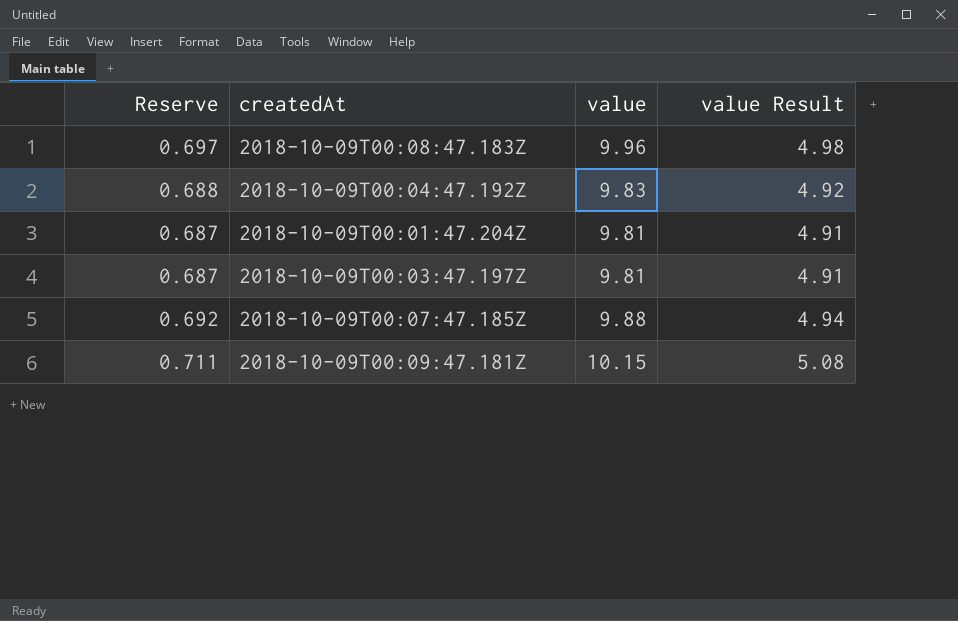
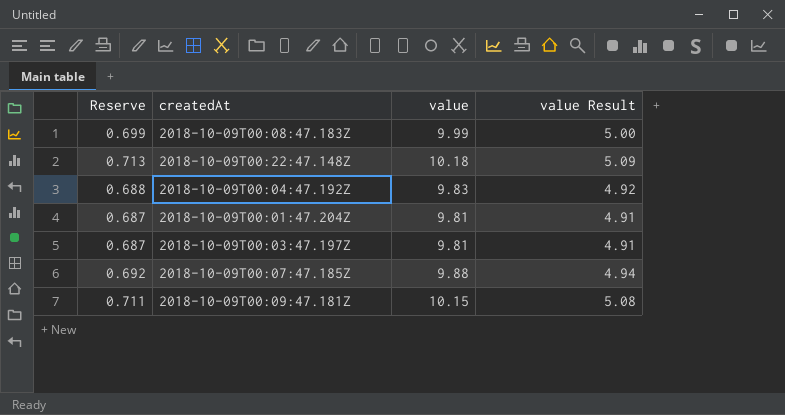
2018-10-09T00:08:47.183Z | Reserve: 0.697 -> 0.699
2018-10-09T00:08:47.183Z | value: 9.96 -> 9.99
2018-10-09T00:08:47.183Z | value Result: 4.98 -> 5.00
row 2018-10-09T00:22:47.148Z: none -> 0.713 | 10.18 | 5.09

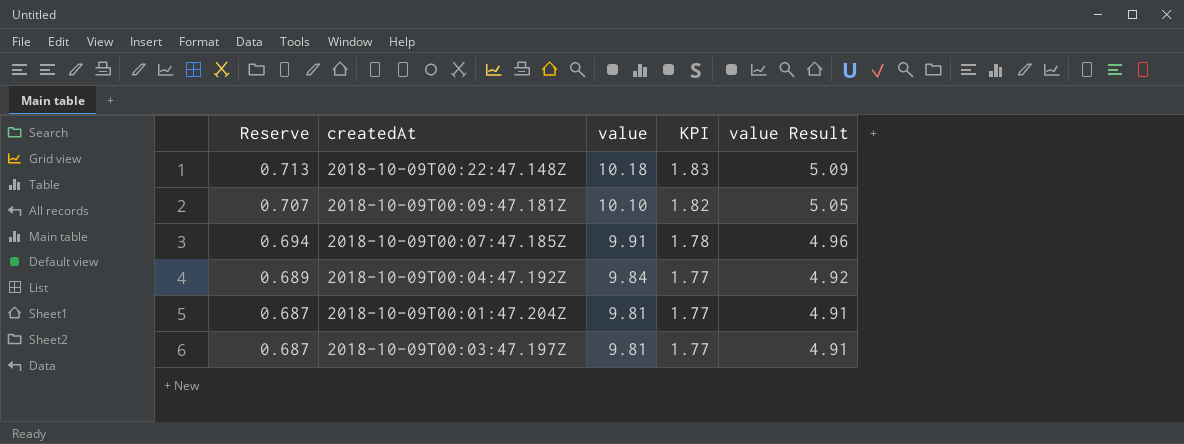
row order: none -> Reserve descending
column KPI | formula: none -> [value] * 0.18
row 2018-10-09T00:08:47.183Z: 0.699 | 9.99 | 5.00 -> none
2018-10-09T00:09:47.181Z | Reserve: 0.711 -> 0.707
2018-10-09T00:09:47.181Z | value: 10.15 -> 10.10
2018-10-09T00:09:47.181Z | value Result: 5.08 -> 5.05
2018-10-09T00:07:47.185Z | Reserve: 0.692 -> 0.694
2018-10-09T00:07:47.185Z | value: 9.88 -> 9.91
2018-10-09T00:07:47.185Z | value Result: 4.94 -> 4.96
2018-10-09T00:04:47.192Z | Reserve: 0.688 -> 0.689
2018-10-09T00:04:47.192Z | value: 9.83 -> 9.84

